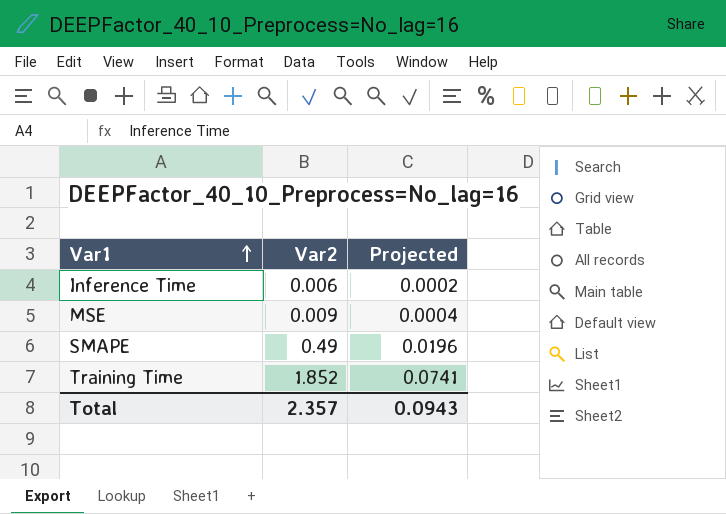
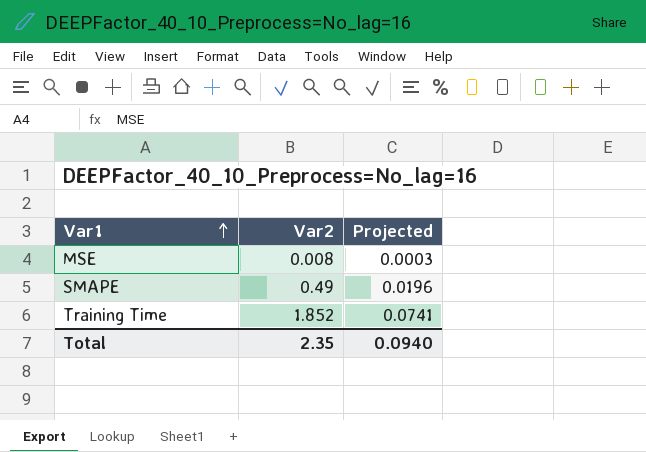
row Inference Time: 0.006 | 0.0002 -> none
MSE | Var2: 0.009 -> 0.008
MSE | Projected: 0.0004 -> 0.0003
Total | Var2: 2.357 -> 2.35
Total | Projected: 0.0943 -> 0.0940

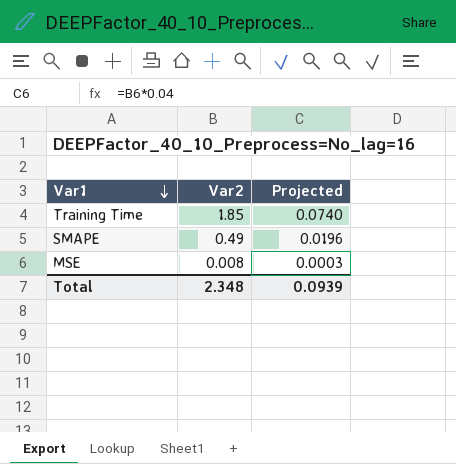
row order: Var1 ascending -> Var1 descending
Training Time | Var2: 1.852 -> 1.85
Training Time | Projected: 0.0741 -> 0.0740
Total | Var2: 2.35 -> 2.348
Total | Projected: 0.0940 -> 0.0939

